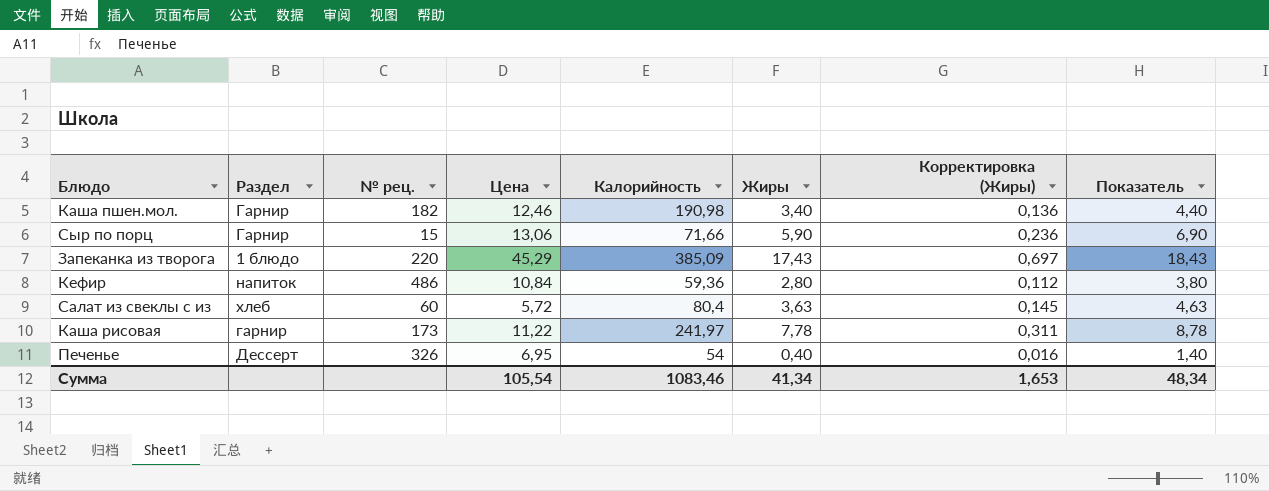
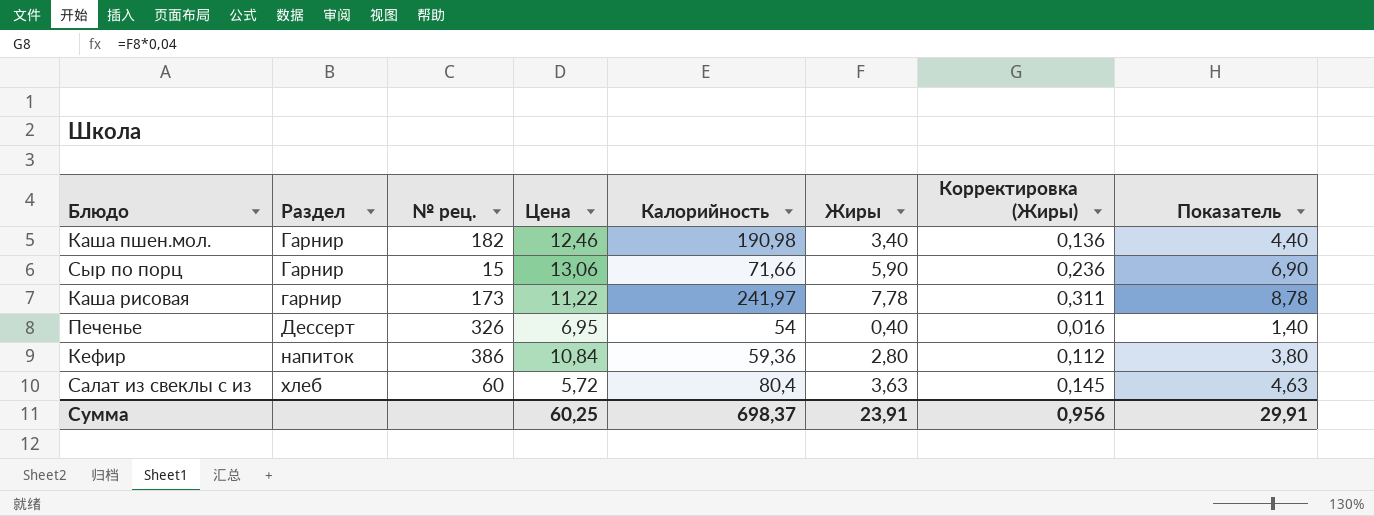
row order: none -> Раздел ascending
row Запеканка из творога: 1 блюдо | 220 | 45,29 | 385,09 | 17,43 | 0,697 | 18,43 -> none
Кефир | № рец.: 486 -> 386
Сумма | Цена: 105,54 -> 60,25
Сумма | Калорийность: 1083,46 -> 698,37
Сумма | Жиры: 41,34 -> 23,91
Сумма | Корректировка (Жиры): 1,653 -> 0,956
Сумма | Показатель: 48,34 -> 29,91

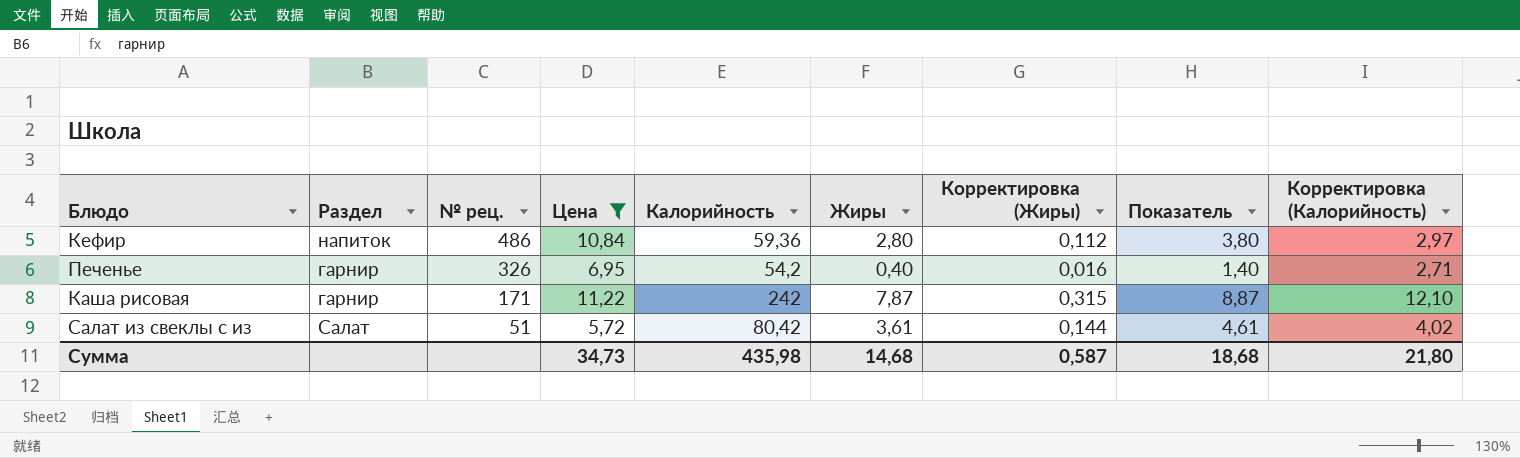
filter: none -> Цена <= 11,22
row order: Раздел ascending -> № рец. descending
column Корректировка (Калорийность) | formula: none -> [Калорийность] * 0,05
Кефир | № рец.: 386 -> 486
Печенье | Раздел: Дессерт -> гарнир
Печенье | Калорийность: 54 -> 54,2
Каша рисовая | № рец.: 173 -> 171
Каша рисовая | Калорийность: 241,97 -> 242
Каша рисовая | Жиры: 7,78 -> 7,87
Каша рисовая | Корректировка (Жиры): 0,311 -> 0,315
Каша рисовая | Показатель: 8,78 -> 8,87
Салат из свеклы с из | Раздел: хлеб -> Салат
Салат из свеклы с из | № рец.: 60 -> 51
Салат из свеклы с из | Калорийность: 80,4 -> 80,42
Салат из свеклы с из | Жиры: 3,63 -> 3,61
Салат из свеклы с из | Корректировка (Жиры): 0,145 -> 0,144
Салат из свеклы с из | Показатель: 4,63 -> 4,61
Сумма | Цена: 60,25 -> 34,73
Сумма | Калорийность: 698,37 -> 435,98
Сумма | Жиры: 23,91 -> 14,68
Сумма | Корректировка (Жиры): 0,956 -> 0,587
Сумма | Показатель: 29,91 -> 18,68

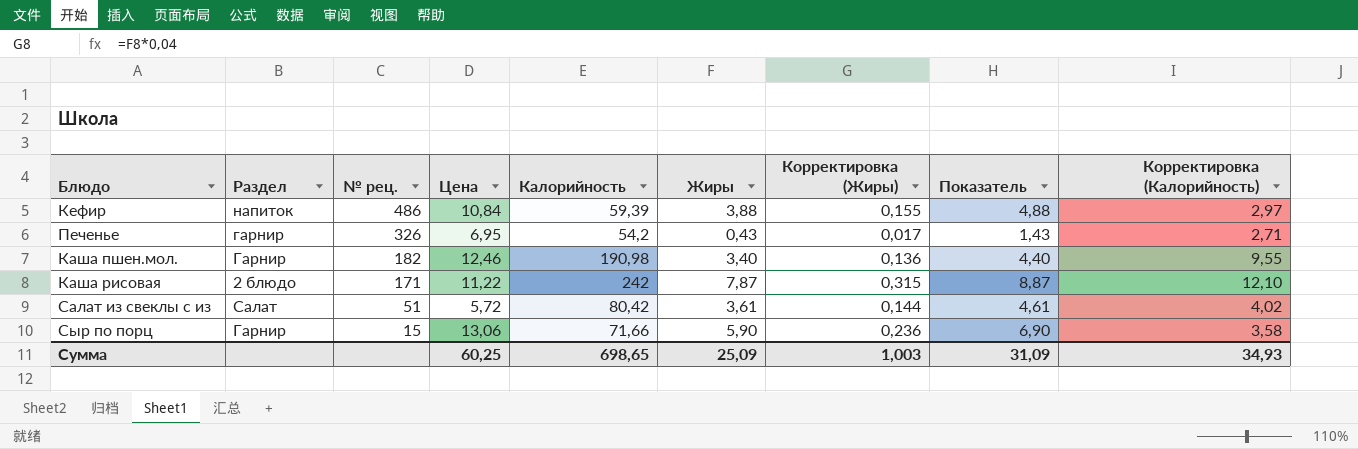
filter: Цена <= 11,22 -> none
Кефир | Калорийность: 59,36 -> 59,39
Кефир | Жиры: 2,80 -> 3,88
Кефир | Корректировка (Жиры): 0,112 -> 0,155
Кефир | Показатель: 3,80 -> 4,88
Печенье | Жиры: 0,40 -> 0,43
Печенье | Корректировка (Жиры): 0,016 -> 0,017
Печенье | Показатель: 1,40 -> 1,43
Каша рисовая | Раздел: гарнир -> 2 блюдо
Сумма | Цена: 34,73 -> 60,25
Сумма | Калорийность: 435,98 -> 698,65
Сумма | Жиры: 14,68 -> 25,09
Сумма | Корректировка (Жиры): 0,587 -> 1,003
Сумма | Показатель: 18,68 -> 31,09
Сумма | Корректировка (Калорийность): 21,80 -> 34,93

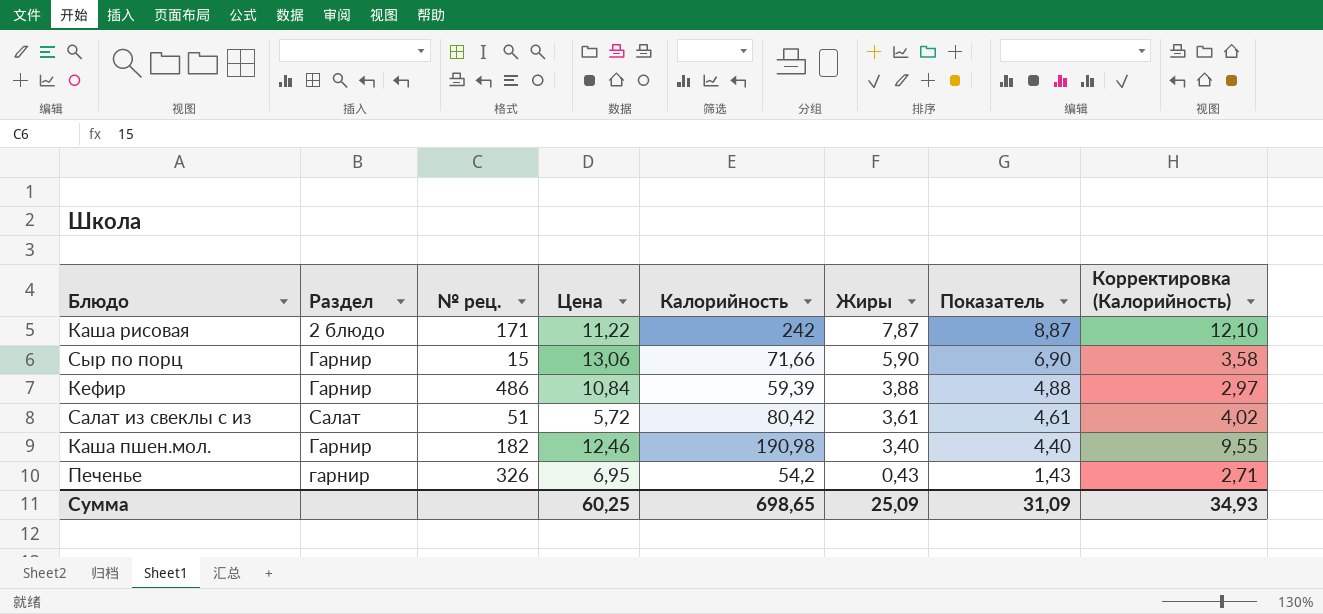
row order: № рец. descending -> Жиры descending
column Корректировка (Жиры) | formula: [Жиры] * 0,04 -> none
Кефир | Раздел: напиток -> Гарнир

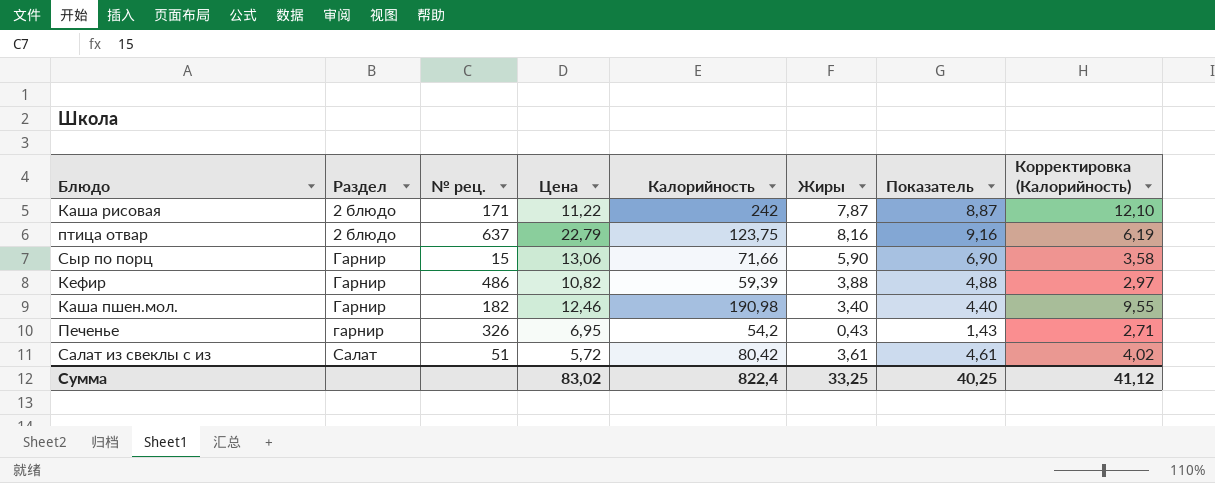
row order: Жиры descending -> Раздел ascending
row птица отвар: none -> 2 блюдо | 637 | 22,79 | 123,75 | 8,16 | 9,16 | 6,19
Кефир | Цена: 10,84 -> 10,82
Сумма | Цена: 60,25 -> 83,02
Сумма | Калорийность: 698,65 -> 822,4
Сумма | Жиры: 25,09 -> 33,25
Сумма | Показатель: 31,09 -> 40,25
Сумма | Корректировка (Калорийность): 34,93 -> 41,12

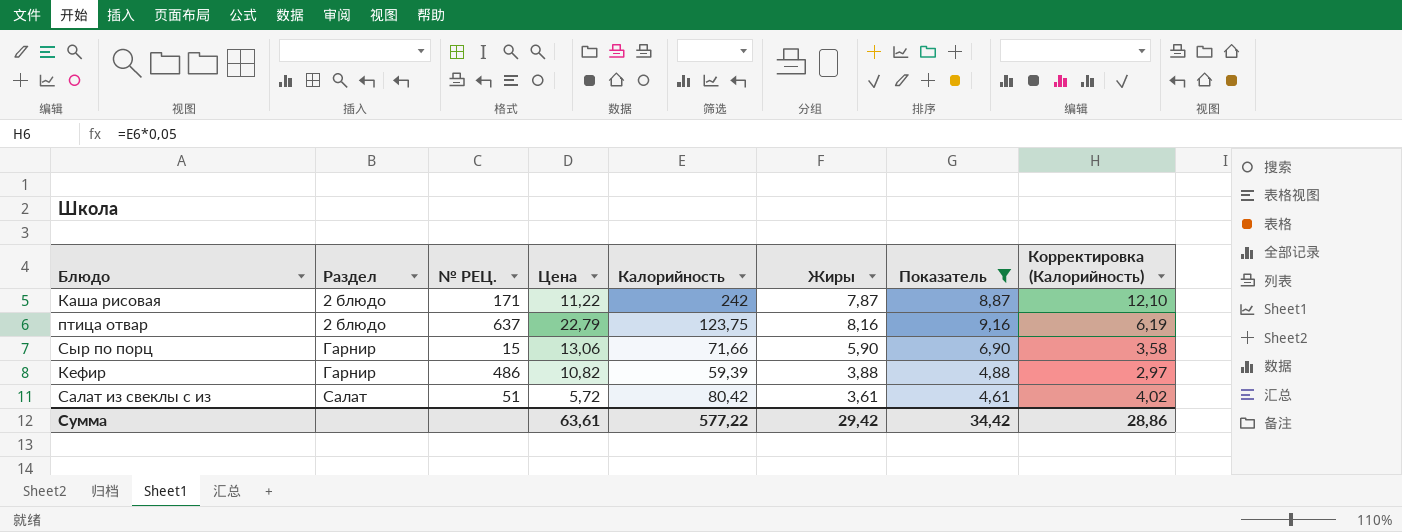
filter: none -> Показатель >= 4,61
column name: № рец. -> № РЕЦ.
Сумма | Цена: 83,02 -> 63,61
Сумма | Калорийность: 822,4 -> 577,22
Сумма | Жиры: 33,25 -> 29,42
Сумма | Показатель: 40,25 -> 34,42
Сумма | Корректировка (Калорийность): 41,12 -> 28,86

